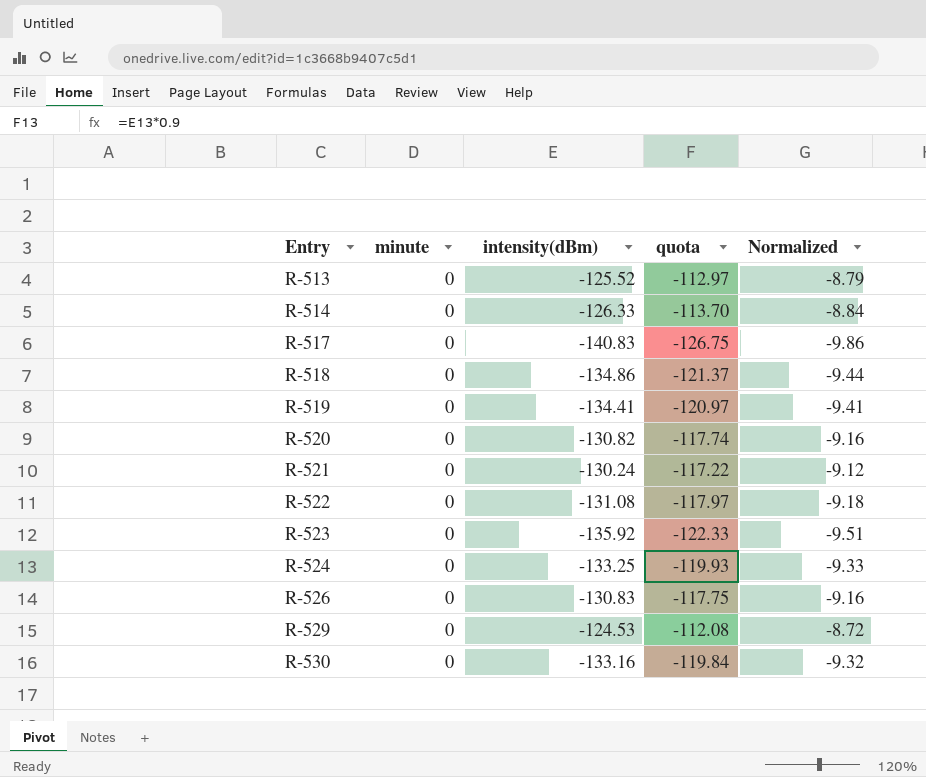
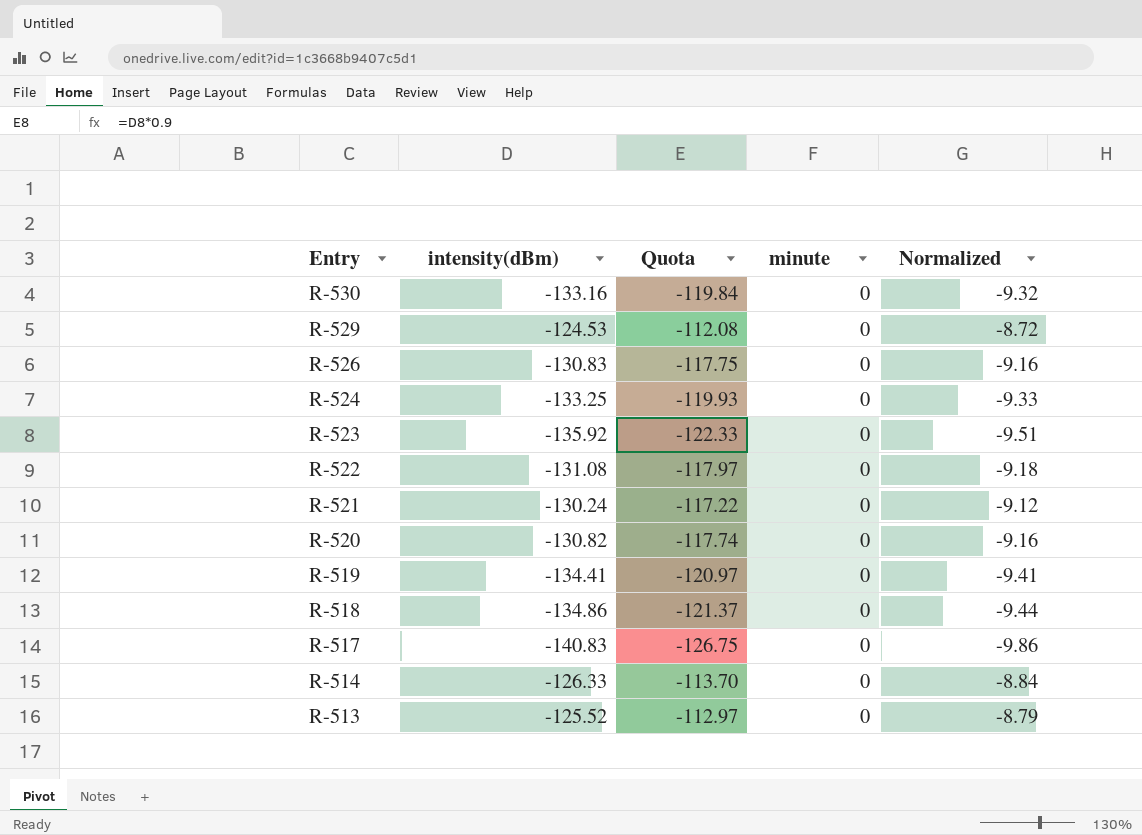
row order: Entry ascending -> Entry descending
column name: quota -> Quota
column minute | position: 2 -> 4

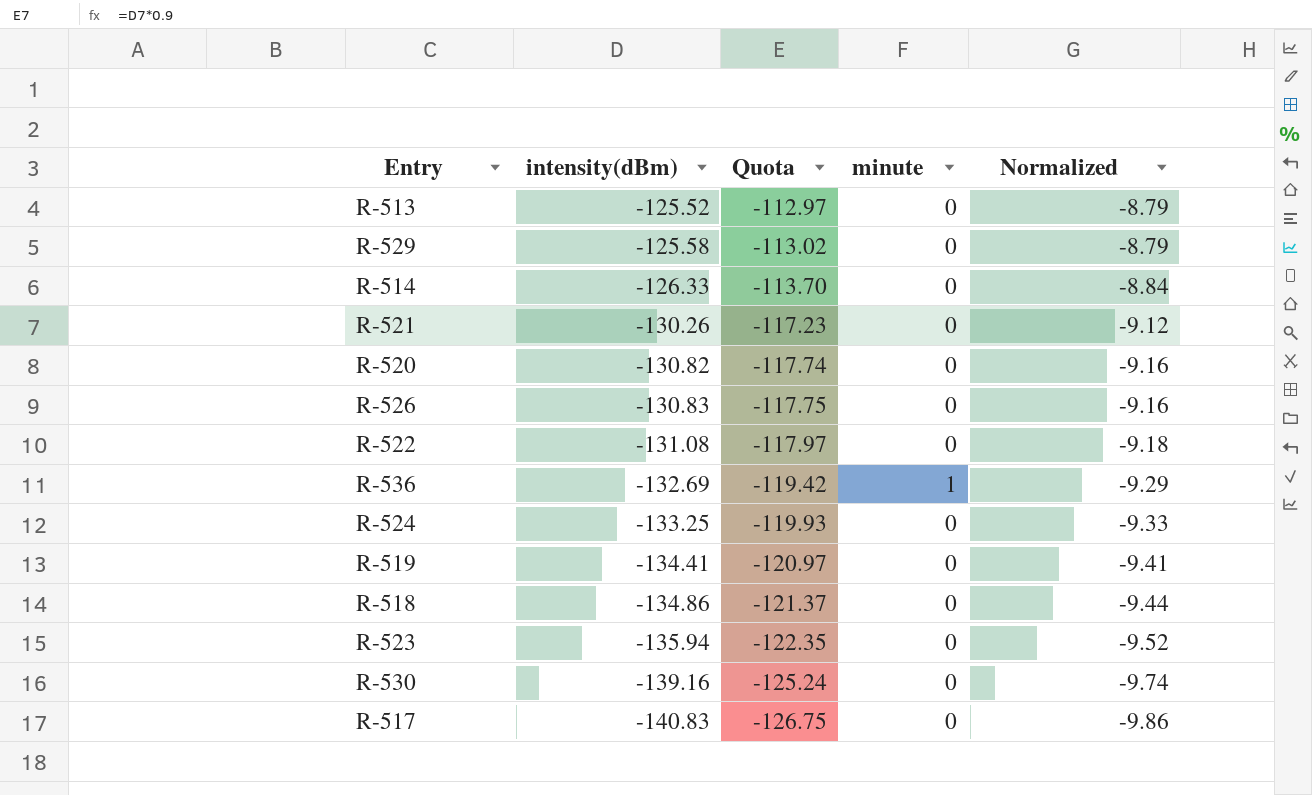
row order: Entry descending -> intensity(dBm) descending
R-529 | intensity(dBm): -124.53 -> -125.58
R-529 | Quota: -112.08 -> -113.02
R-529 | Normalized: -8.72 -> -8.79
R-521 | intensity(dBm): -130.24 -> -130.26
R-521 | Quota: -117.22 -> -117.23
row R-536: none -> -132.69 | -119.42 | 1 | -9.29
R-523 | intensity(dBm): -135.92 -> -135.94
R-523 | Quota: -122.33 -> -122.35
R-523 | Normalized: -9.51 -> -9.52
R-530 | intensity(dBm): -133.16 -> -139.16
R-530 | Quota: -119.84 -> -125.24
R-530 | Normalized: -9.32 -> -9.74

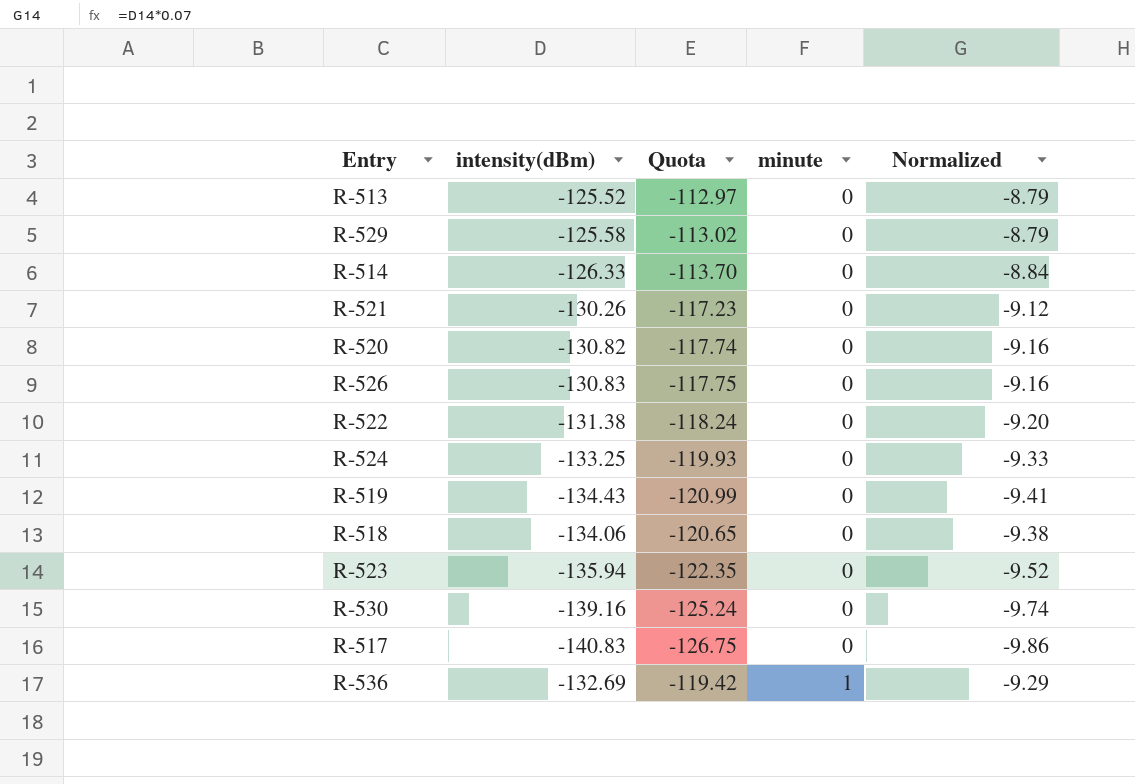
row order: intensity(dBm) descending -> minute ascending
R-522 | intensity(dBm): -131.08 -> -131.38
R-522 | Quota: -117.97 -> -118.24
R-522 | Normalized: -9.18 -> -9.20
R-519 | intensity(dBm): -134.41 -> -134.43
R-519 | Quota: -120.97 -> -120.99
R-518 | intensity(dBm): -134.86 -> -134.06
R-518 | Quota: -121.37 -> -120.65
R-518 | Normalized: -9.44 -> -9.38

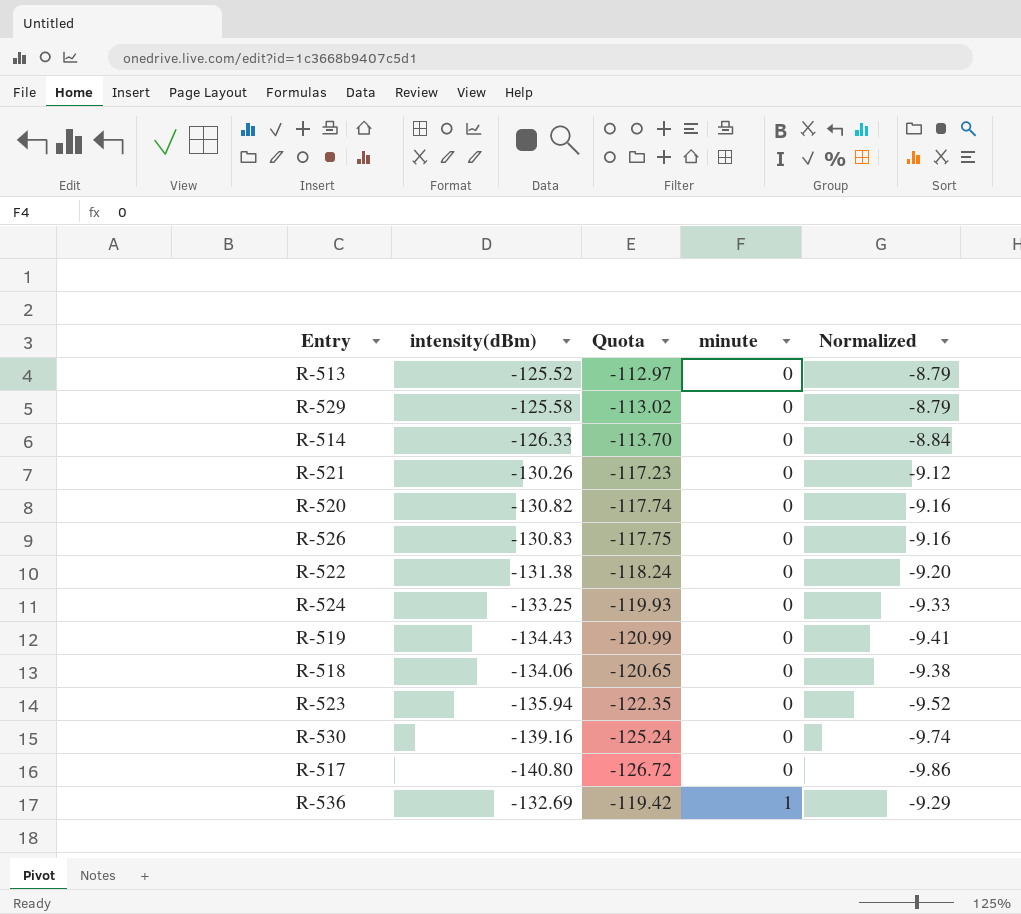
R-517 | intensity(dBm): -140.83 -> -140.80
R-517 | Quota: -126.75 -> -126.72

